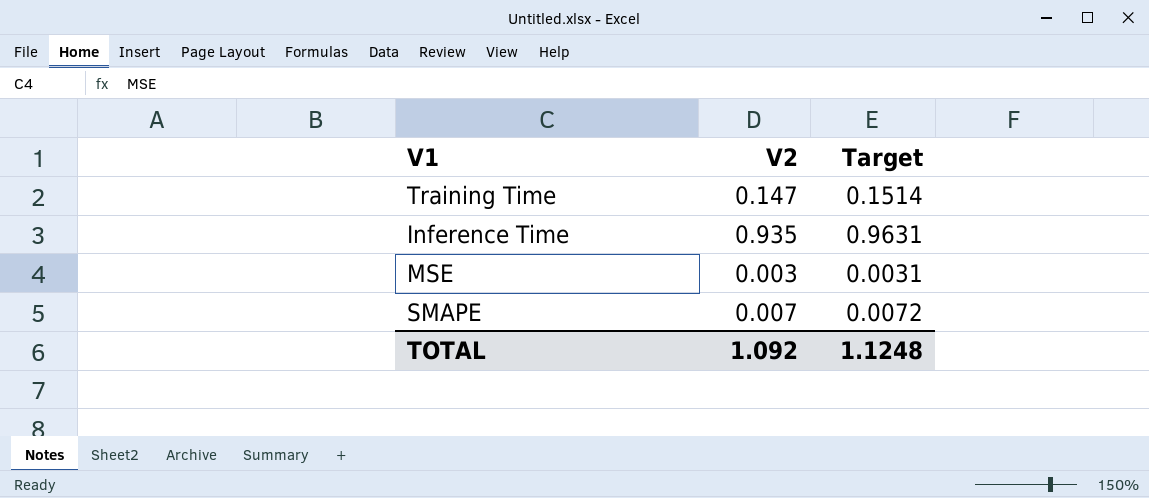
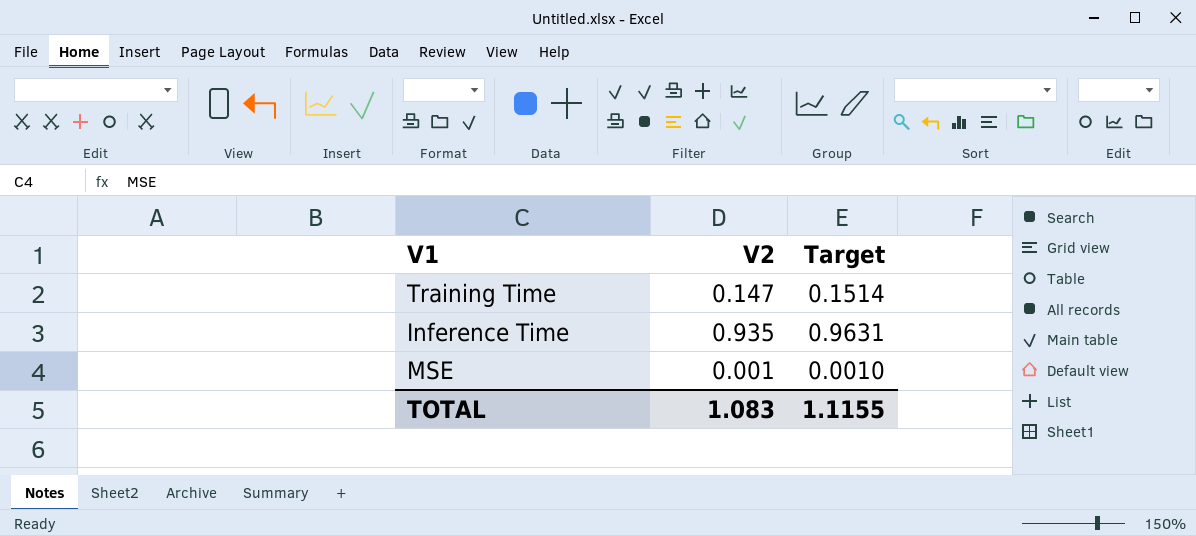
row SMAPE: 0.007 | 0.0072 -> none
MSE | V2: 0.003 -> 0.001
MSE | Target: 0.0031 -> 0.0010
TOTAL | V2: 1.092 -> 1.083
TOTAL | Target: 1.1248 -> 1.1155

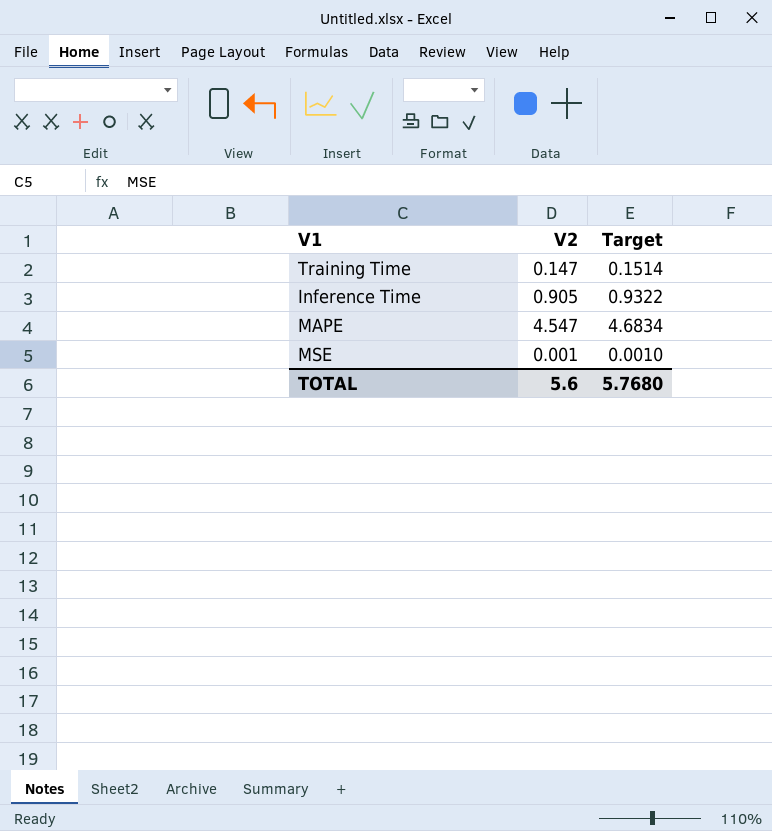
Inference Time | V2: 0.935 -> 0.905
Inference Time | Target: 0.9631 -> 0.9322
row MAPE: none -> 4.547 | 4.6834
TOTAL | V2: 1.083 -> 5.6
TOTAL | Target: 1.1155 -> 5.7680

